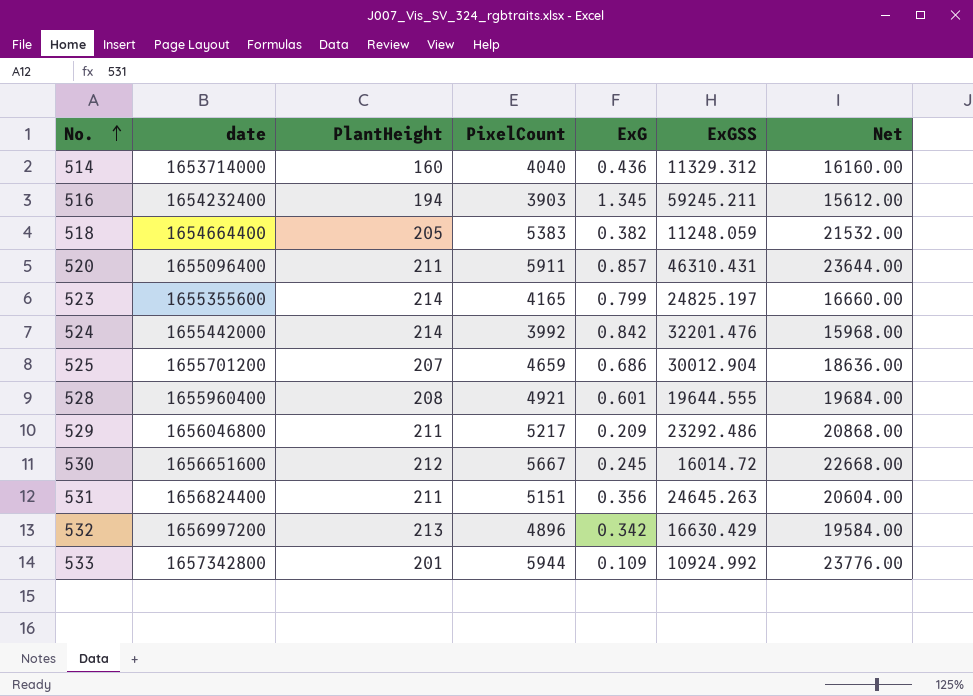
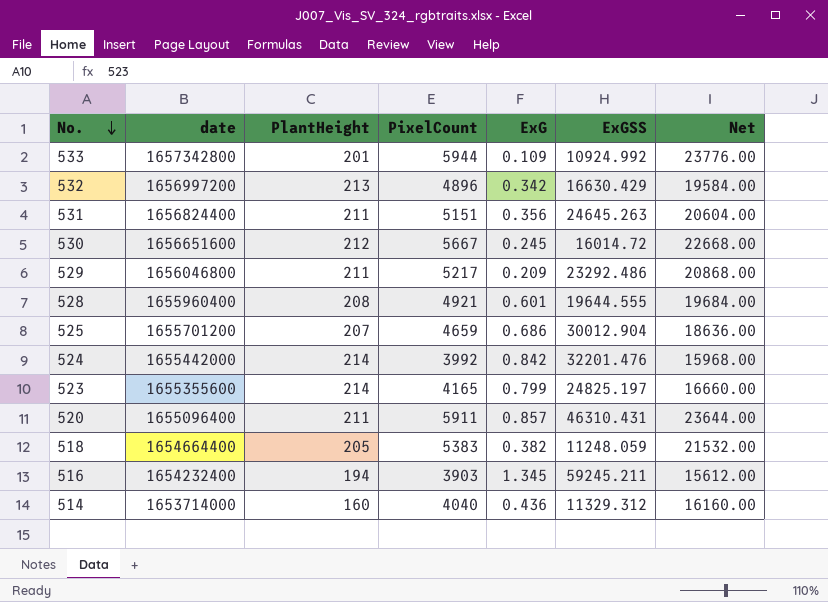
row order: No. ascending -> No. descending

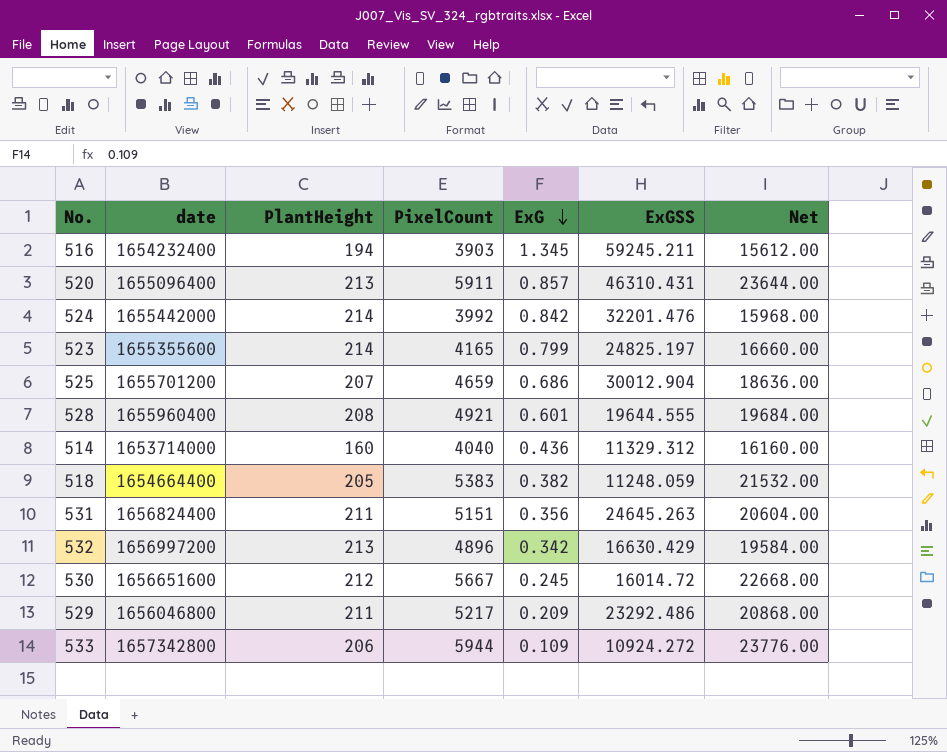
row order: No. descending -> ExG descending
520 | PlantHeight: 211 -> 213
533 | PlantHeight: 201 -> 206
533 | ExGSS: 10924.992 -> 10924.272

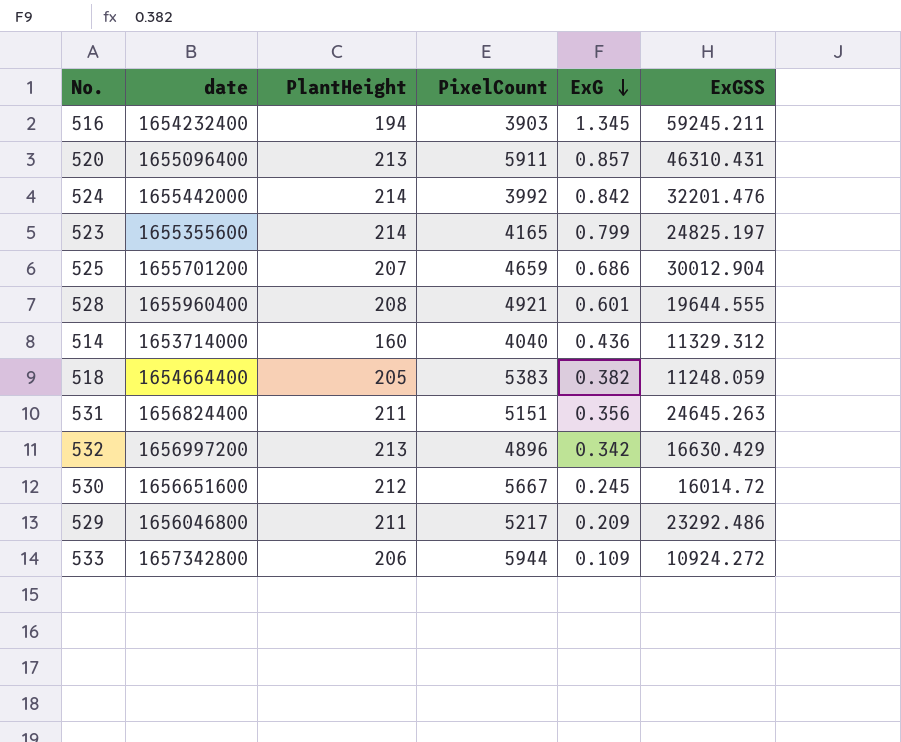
column Net | formula: [PixelCount] * 4 -> none

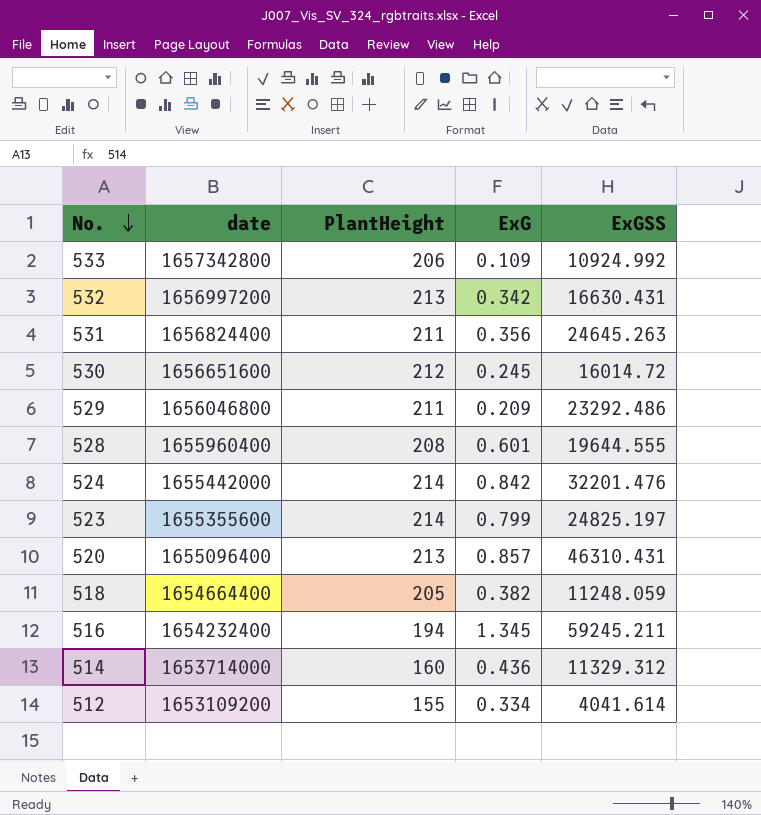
row order: ExG descending -> No. descending
column PixelCount | position: 4 -> none
row 525: 1655701200 | 207 | 4659 | 0.686 | 30012.904 -> none
533 | ExGSS: 10924.272 -> 10924.992
532 | ExGSS: 16630.429 -> 16630.431
row 512: none -> 1653109200 | 155 | 0.334 | 4041.614

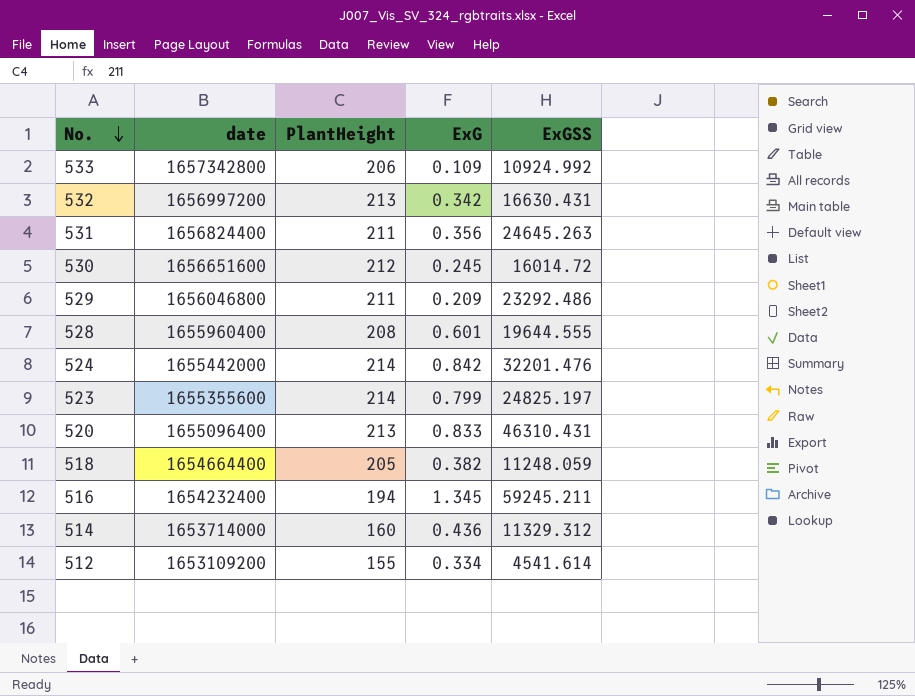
520 | ExG: 0.857 -> 0.833
512 | ExGSS: 4041.614 -> 4541.614

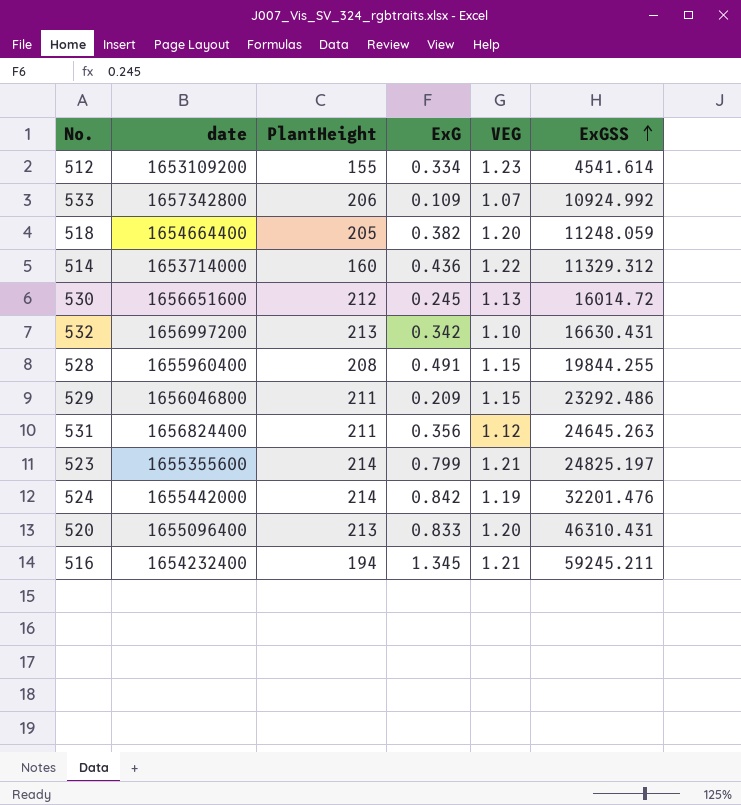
row order: No. descending -> ExGSS ascending
column VEG | position: none -> 5
528 | ExG: 0.601 -> 0.491
528 | ExGSS: 19644.555 -> 19844.255

